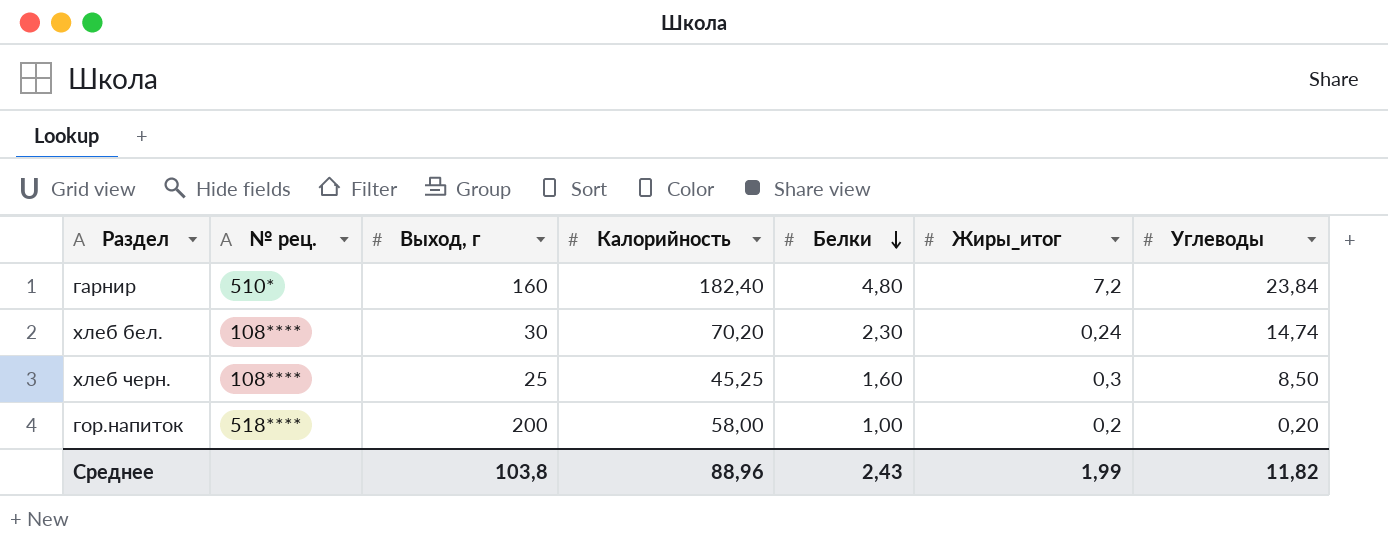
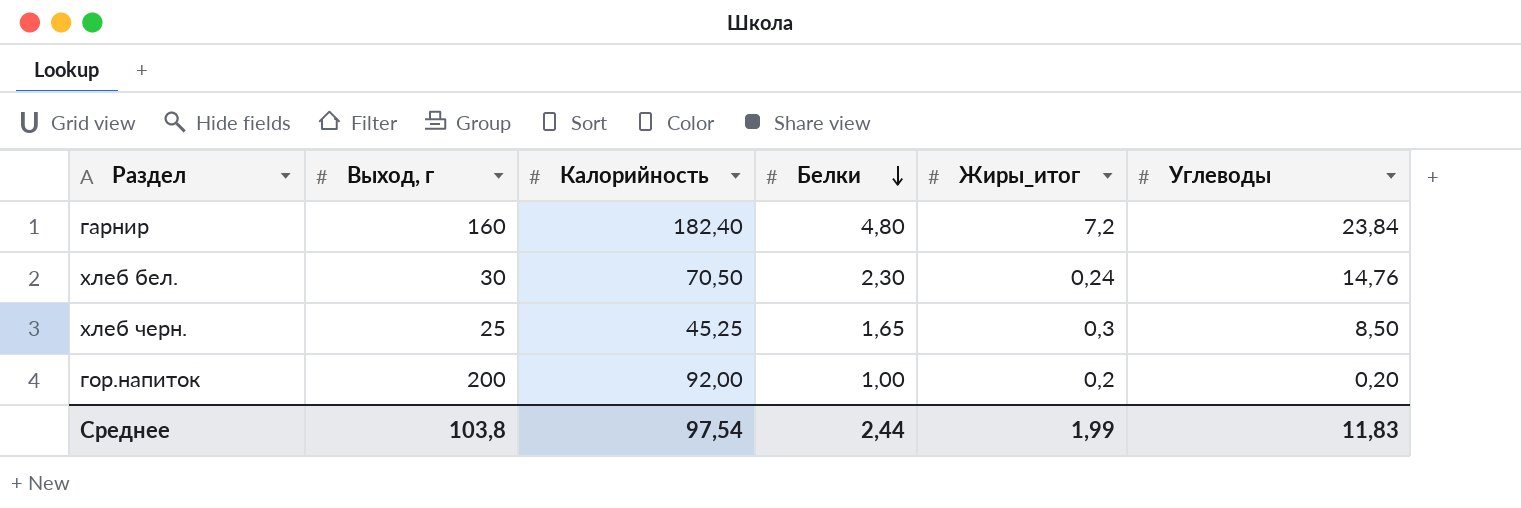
column № рец. | position: 2 -> none
хлеб бел. | Калорийность: 70,20 -> 70,50
хлеб бел. | Углеводы: 14,74 -> 14,76
хлеб черн. | Белки: 1,60 -> 1,65
гор.напиток | Калорийность: 58,00 -> 92,00
Среднее | Калорийность: 88,96 -> 97,54
Среднее | Белки: 2,43 -> 2,44
Среднее | Углеводы: 11,82 -> 11,83

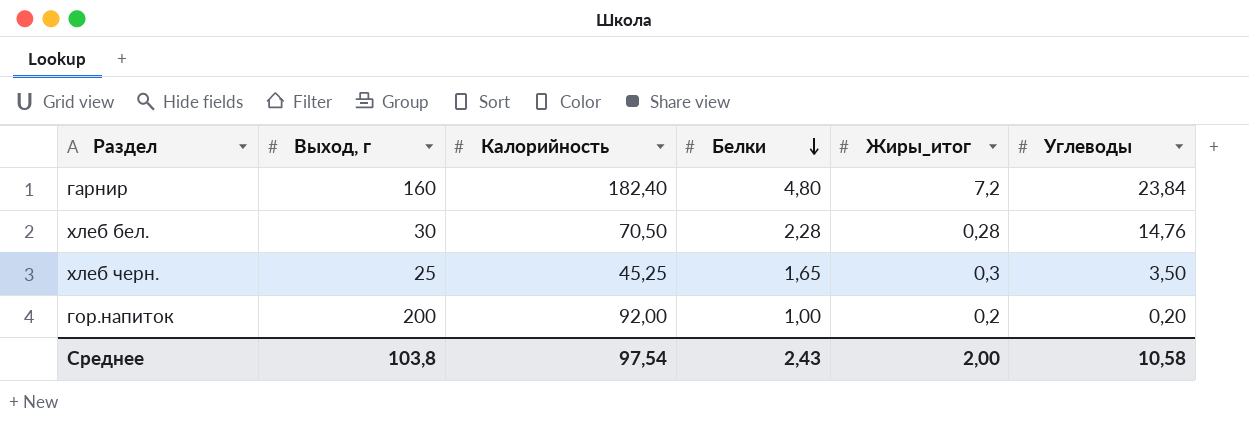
хлеб бел. | Белки: 2,30 -> 2,28
хлеб бел. | Жиры_итог: 0,24 -> 0,28
хлеб черн. | Углеводы: 8,50 -> 3,50
Среднее | Белки: 2,44 -> 2,43
Среднее | Жиры_итог: 1,99 -> 2,00
Среднее | Углеводы: 11,83 -> 10,58

